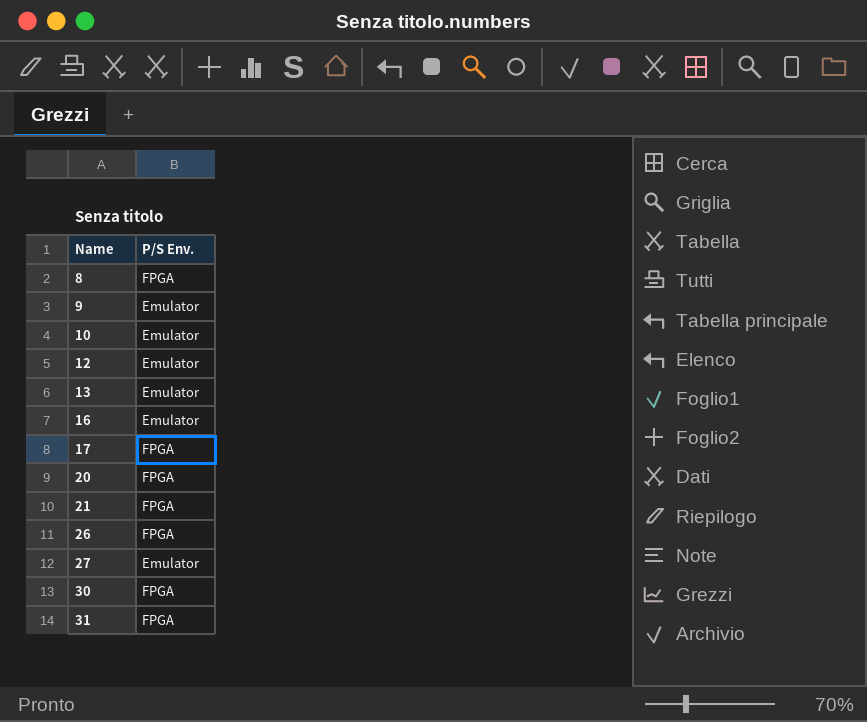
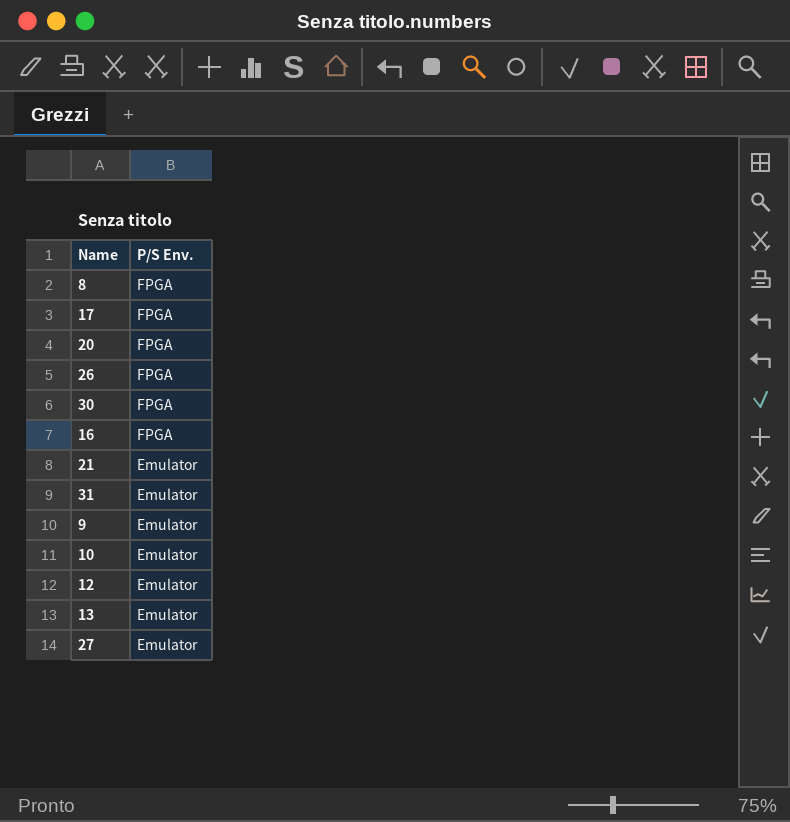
row order: Name ascending -> P/S Env. descending
16 | P/S Env.: Emulator -> FPGA
21 | P/S Env.: FPGA -> Emulator
31 | P/S Env.: FPGA -> Emulator

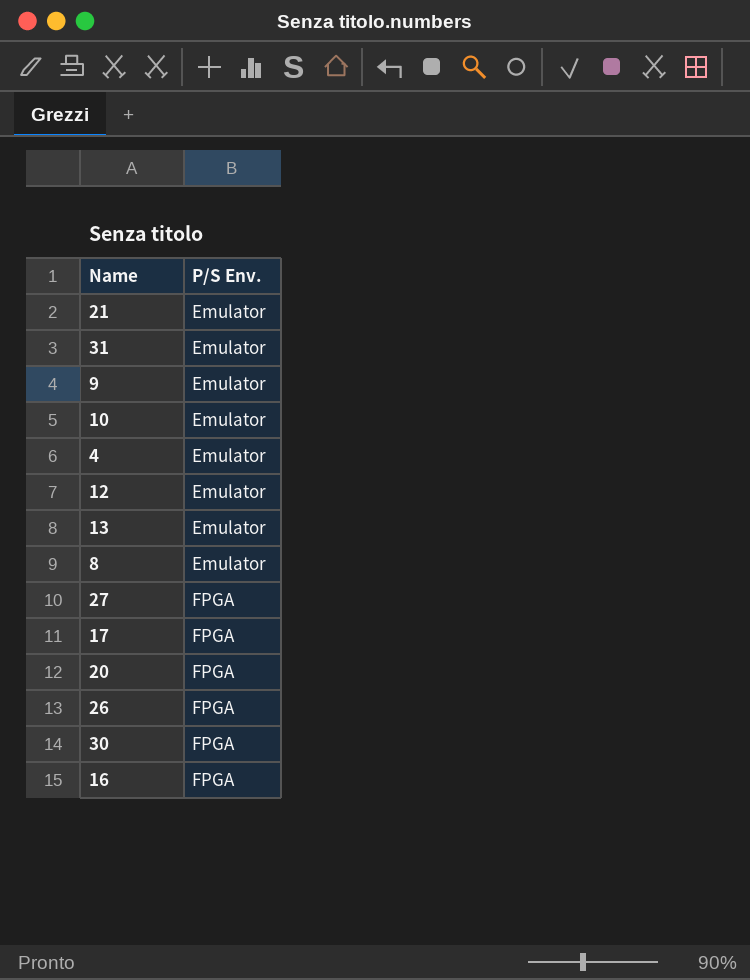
row order: P/S Env. descending -> P/S Env. ascending
row 4: none -> Emulator
8 | P/S Env.: FPGA -> Emulator
27 | P/S Env.: Emulator -> FPGA

